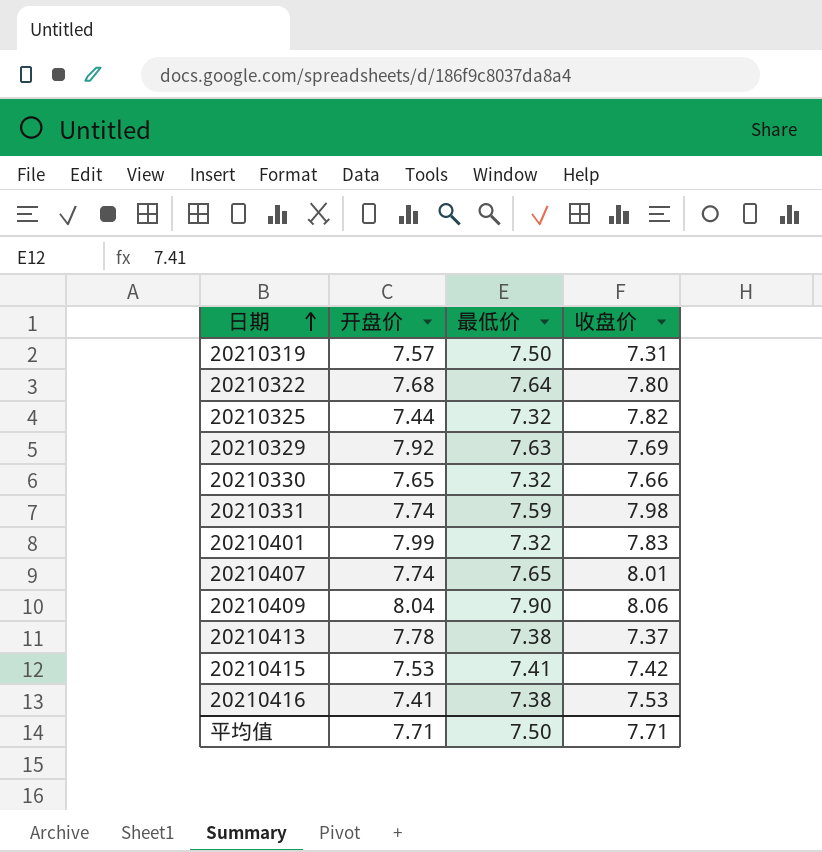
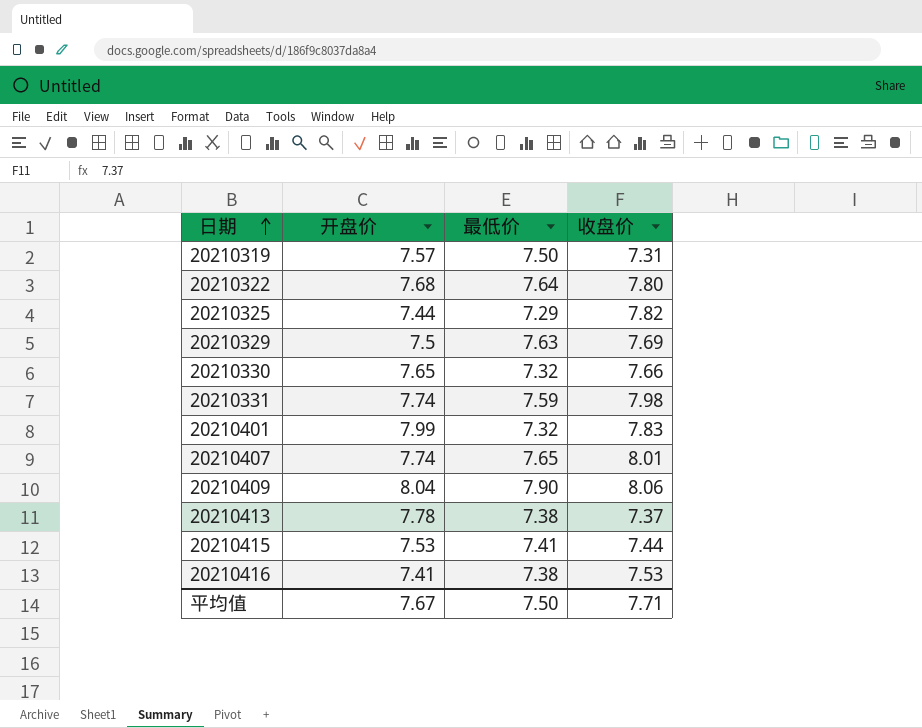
20210325 | 最低价: 7.32 -> 7.29
20210329 | 开盘价: 7.92 -> 7.5
20210415 | 收盘价: 7.42 -> 7.44
平均值 | 开盘价: 7.71 -> 7.67

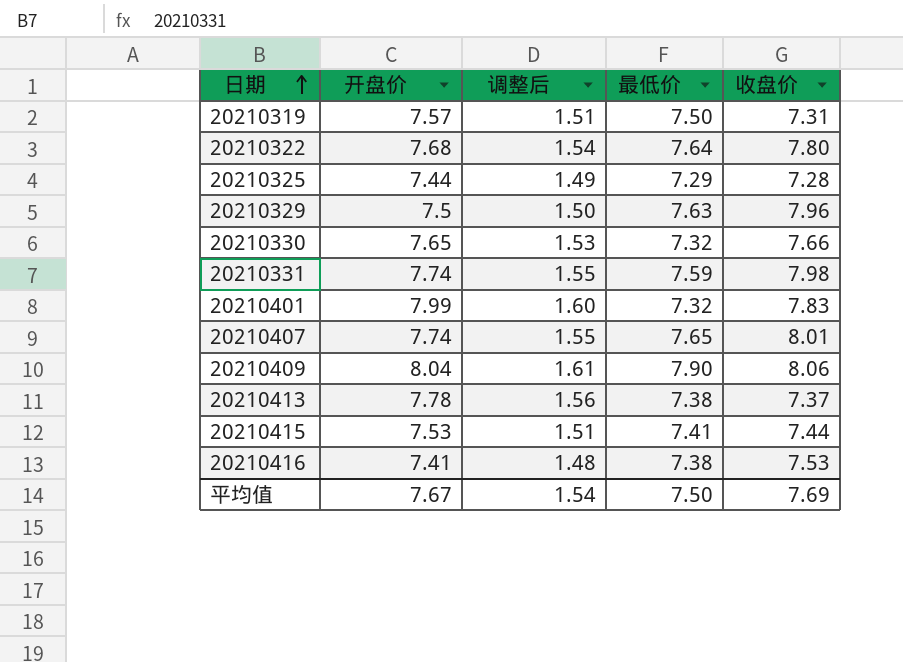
column 调整后 | formula: none -> [开盘价] * 0.2
20210325 | 收盘价: 7.82 -> 7.28
20210329 | 收盘价: 7.69 -> 7.96
平均值 | 收盘价: 7.71 -> 7.69

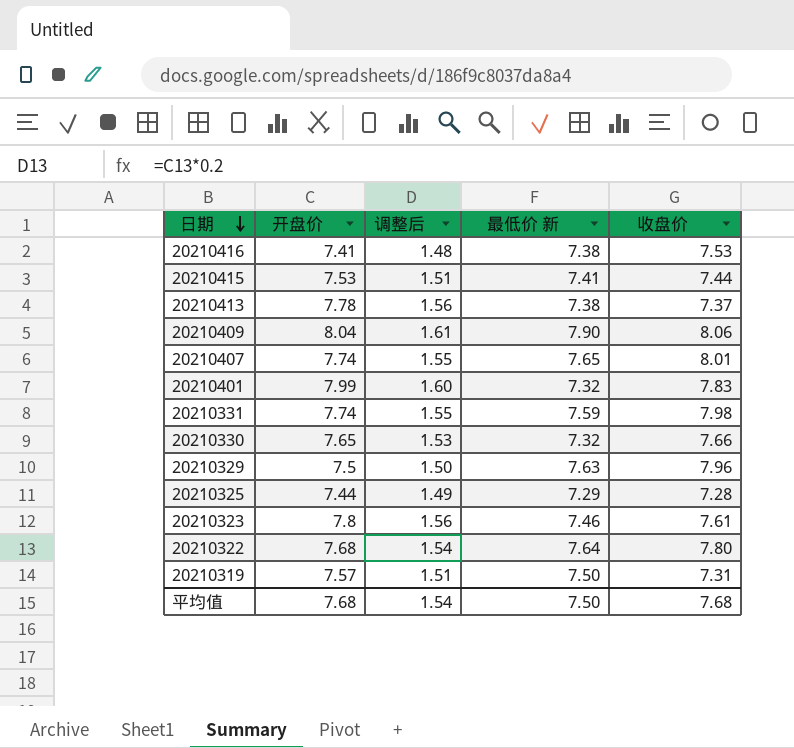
row order: 日期 ascending -> 日期 descending
column name: 最低价 -> 最低价 新
row 20210323: none -> 7.8 | 1.56 | 7.46 | 7.61
平均值 | 开盘价: 7.67 -> 7.68
平均值 | 收盘价: 7.69 -> 7.68

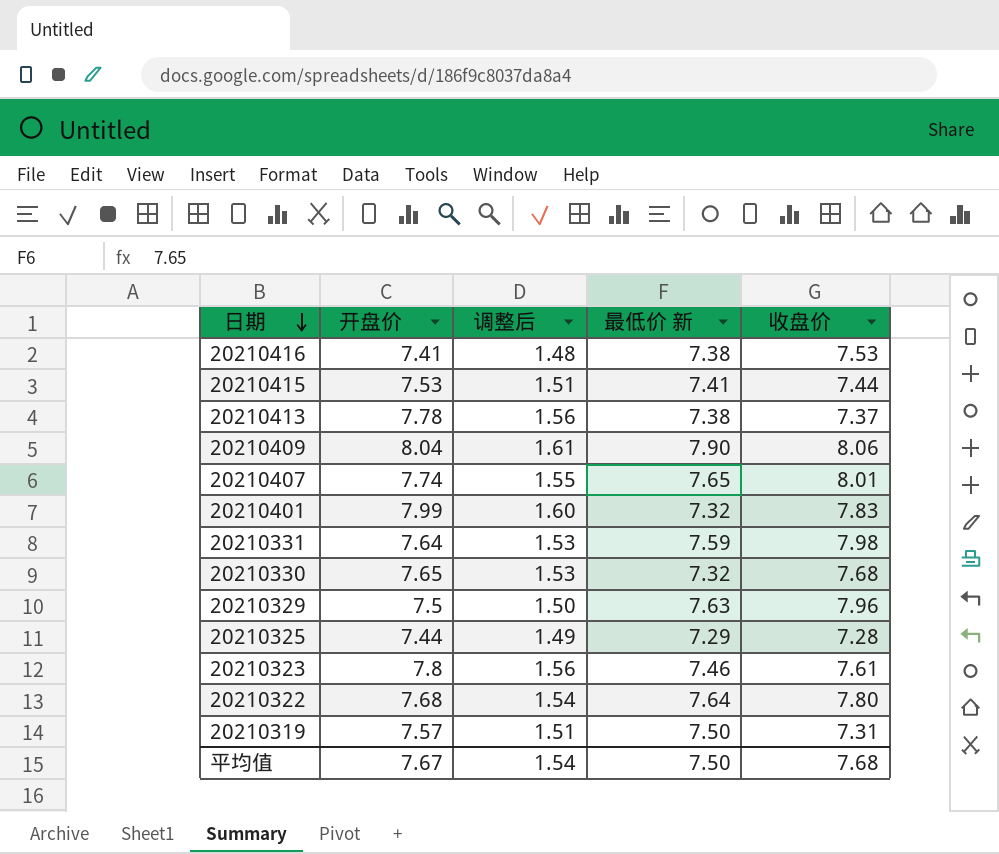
20210331 | 开盘价: 7.74 -> 7.64
20210331 | 调整后: 1.55 -> 1.53
20210330 | 收盘价: 7.66 -> 7.68
平均值 | 开盘价: 7.68 -> 7.67

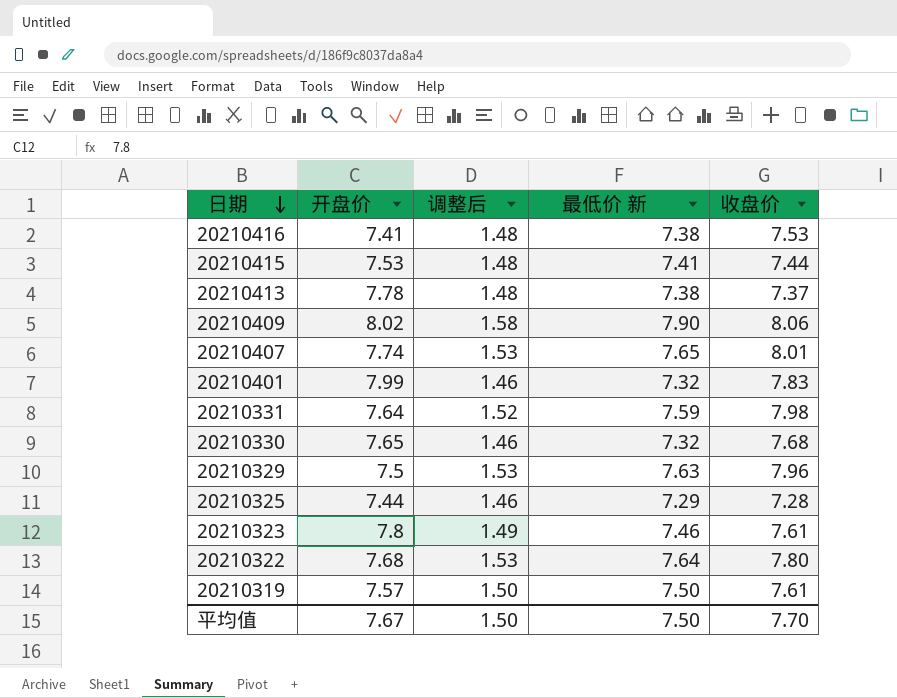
column 调整后 | formula: [开盘价] * 0.2 -> [最低价 新] * 0.2
20210409 | 开盘价: 8.04 -> 8.02
20210319 | 收盘价: 7.31 -> 7.61
平均值 | 调整后: 1.54 -> 1.50
平均值 | 收盘价: 7.68 -> 7.70

